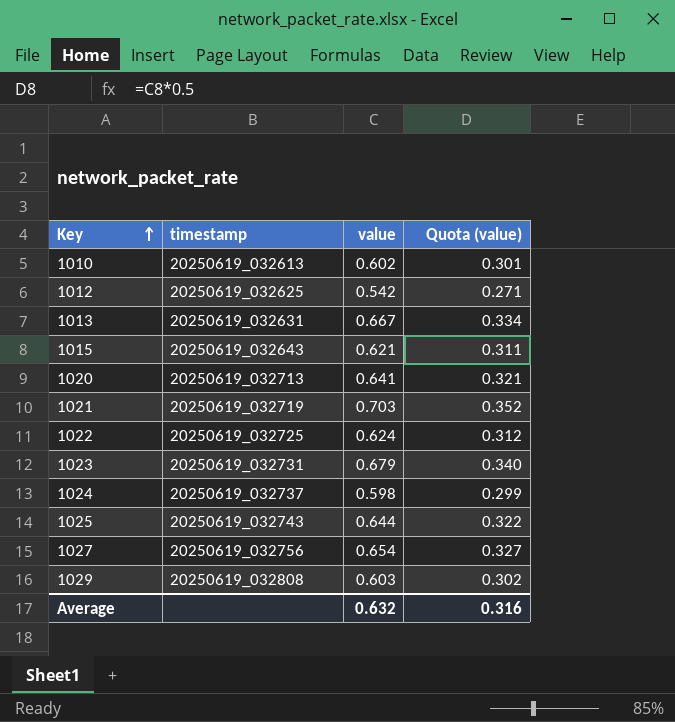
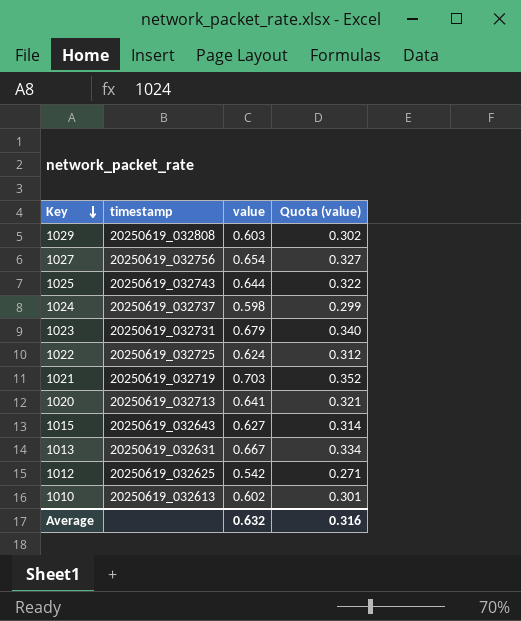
row order: Key ascending -> Key descending
1015 | value: 0.621 -> 0.627
1015 | Quota (value): 0.311 -> 0.314

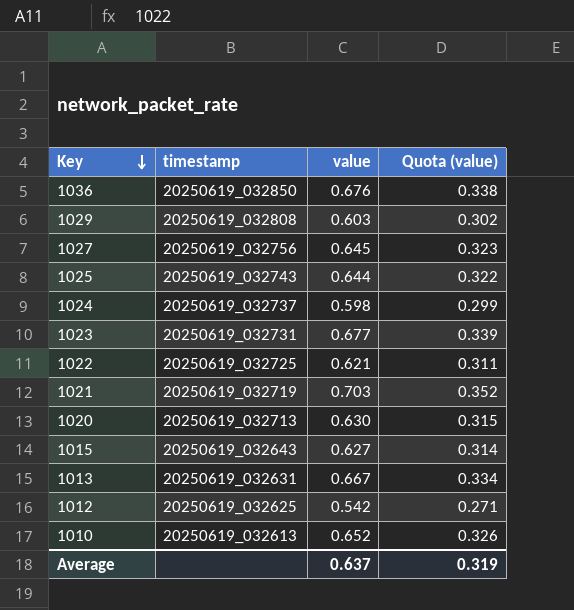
row 1036: none -> 20250619_032850 | 0.676 | 0.338
1027 | value: 0.654 -> 0.645
1027 | Quota (value): 0.327 -> 0.323
1023 | value: 0.679 -> 0.677
1023 | Quota (value): 0.340 -> 0.339
1022 | value: 0.624 -> 0.621
1022 | Quota (value): 0.312 -> 0.311
1020 | value: 0.641 -> 0.630
1020 | Quota (value): 0.321 -> 0.315
1010 | value: 0.602 -> 0.652
1010 | Quota (value): 0.301 -> 0.326
Average | value: 0.632 -> 0.637
Average | Quota (value): 0.316 -> 0.319

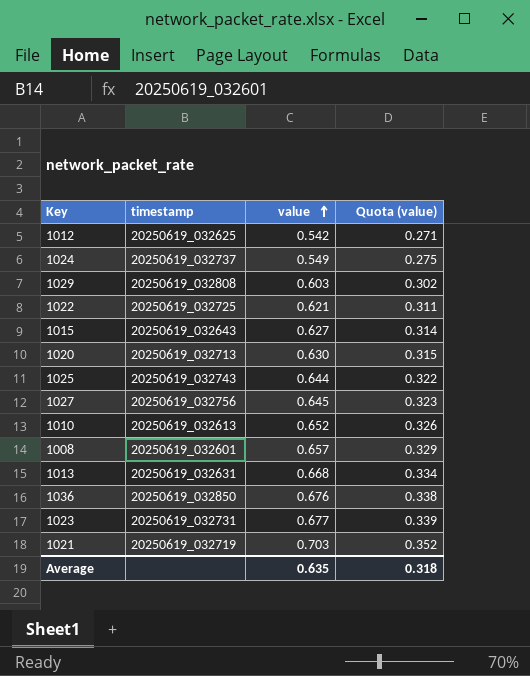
row order: Key descending -> value ascending
1024 | value: 0.598 -> 0.549
1024 | Quota (value): 0.299 -> 0.275
row 1008: none -> 20250619_032601 | 0.657 | 0.329
1013 | value: 0.667 -> 0.668
Average | value: 0.637 -> 0.635
Average | Quota (value): 0.319 -> 0.318

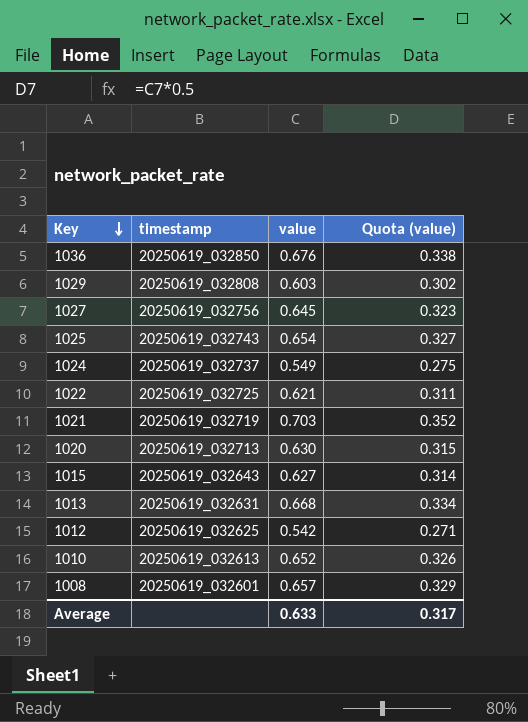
row order: value ascending -> Key descending
row 1023: 20250619_032731 | 0.677 | 0.339 -> none
1025 | value: 0.644 -> 0.654
1025 | Quota (value): 0.322 -> 0.327
Average | value: 0.635 -> 0.633
Average | Quota (value): 0.318 -> 0.317

